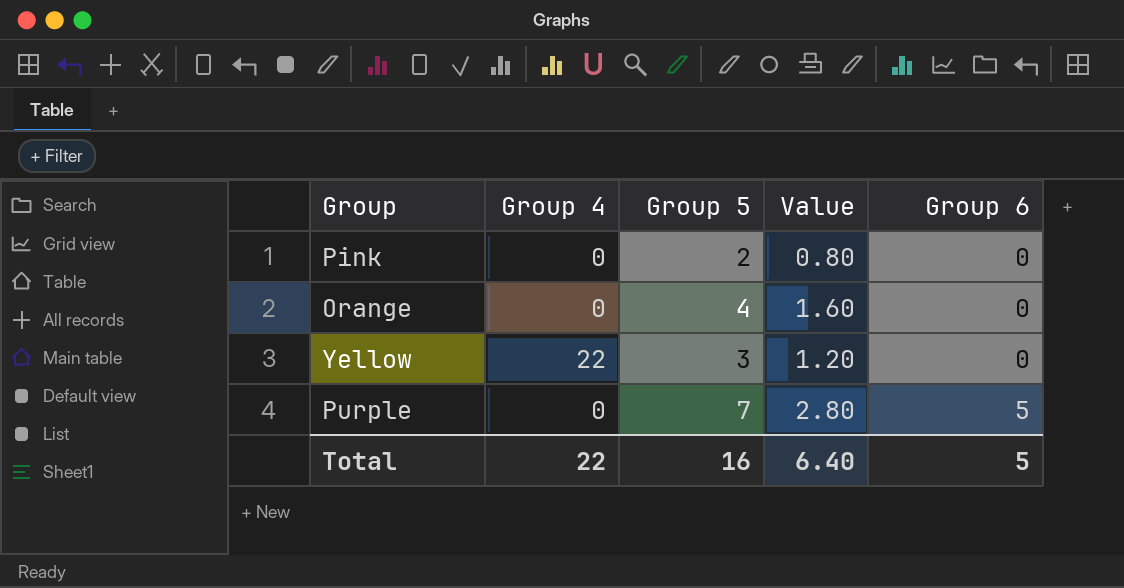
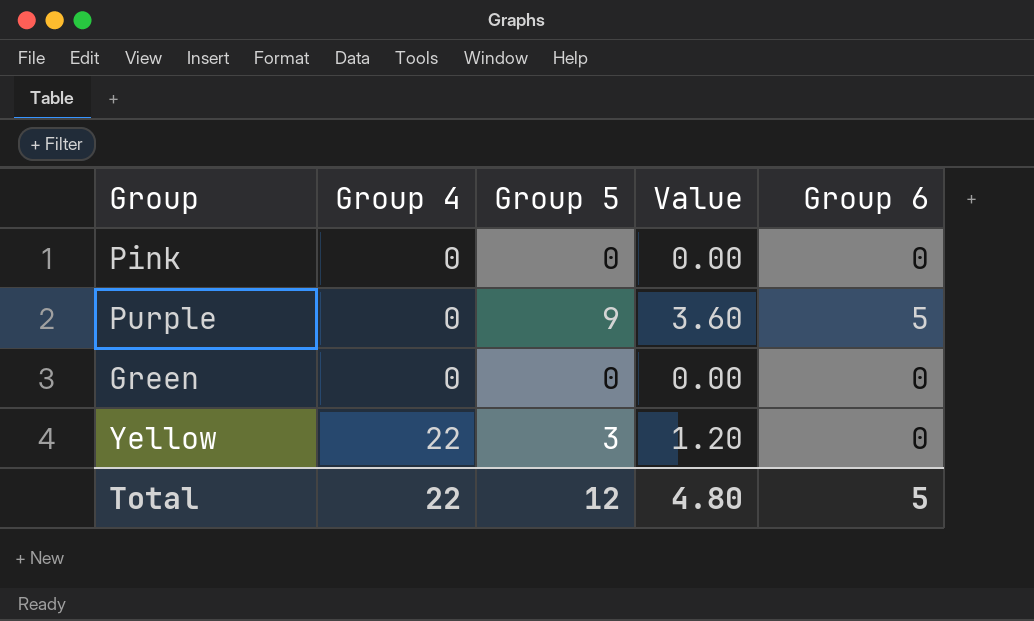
row order: Group 6 ascending -> Group 4 ascending
row Orange: 0 | 4 | 1.60 | 0 -> none
Pink | Group 5: 2 -> 0
Pink | Value: 0.80 -> 0.00
Purple | Group 5: 7 -> 9
Purple | Value: 2.80 -> 3.60
row Green: none -> 0 | 0 | 0.00 | 0
Total | Group 5: 16 -> 12
Total | Value: 6.40 -> 4.80

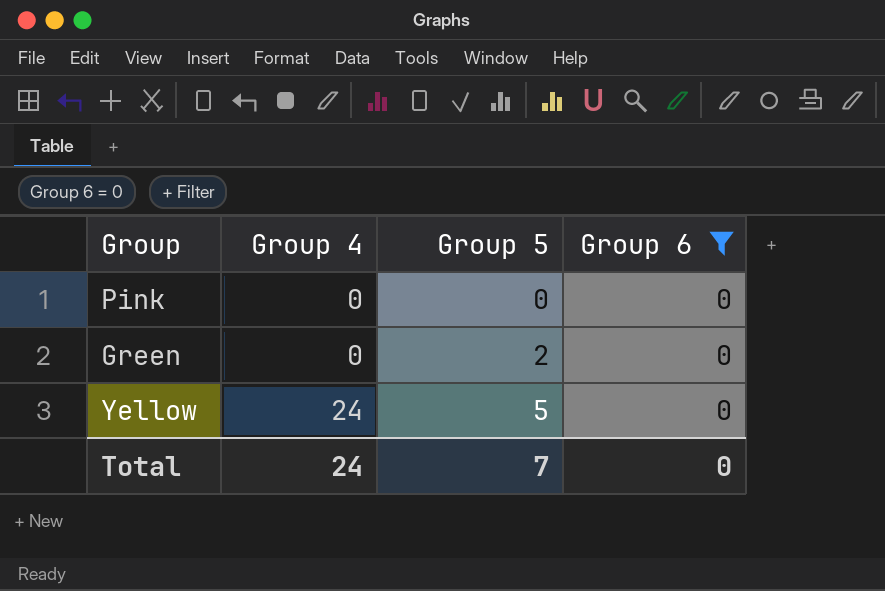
filter: none -> Group 6 = 0
column Value | formula: [Group 5] * 0.4 -> none
Green | Group 5: 0 -> 2
Yellow | Group 4: 22 -> 24
Yellow | Group 5: 3 -> 5
Total | Group 4: 22 -> 24
Total | Group 5: 12 -> 7
Total | Group 6: 5 -> 0

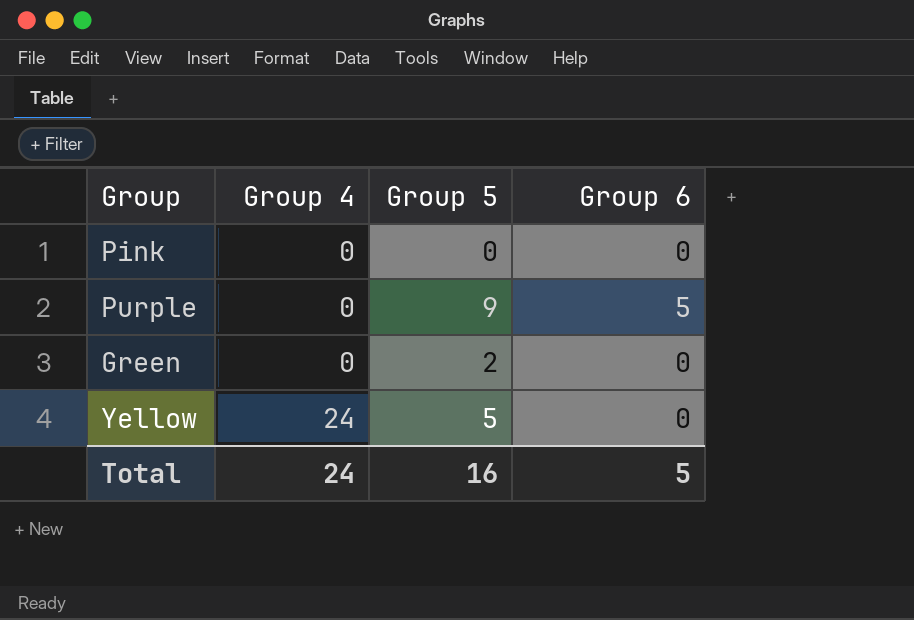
filter: Group 6 = 0 -> none
Total | Group 5: 7 -> 16
Total | Group 6: 0 -> 5

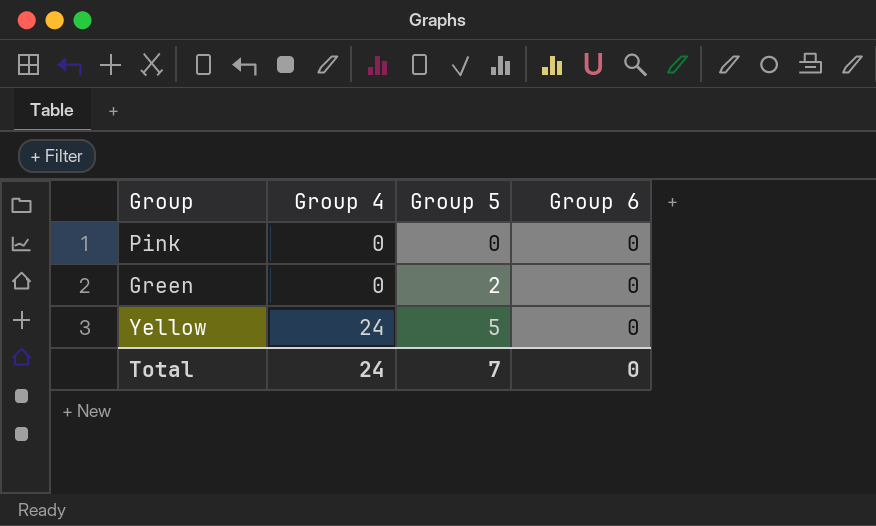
row Purple: 0 | 9 | 5 -> none
Total | Group 5: 16 -> 7
Total | Group 6: 5 -> 0

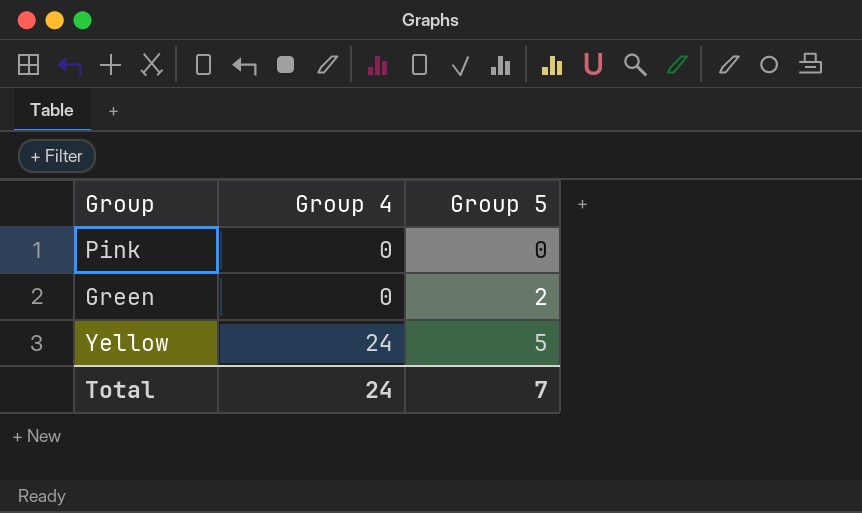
column Group 6 | position: 4 -> none

